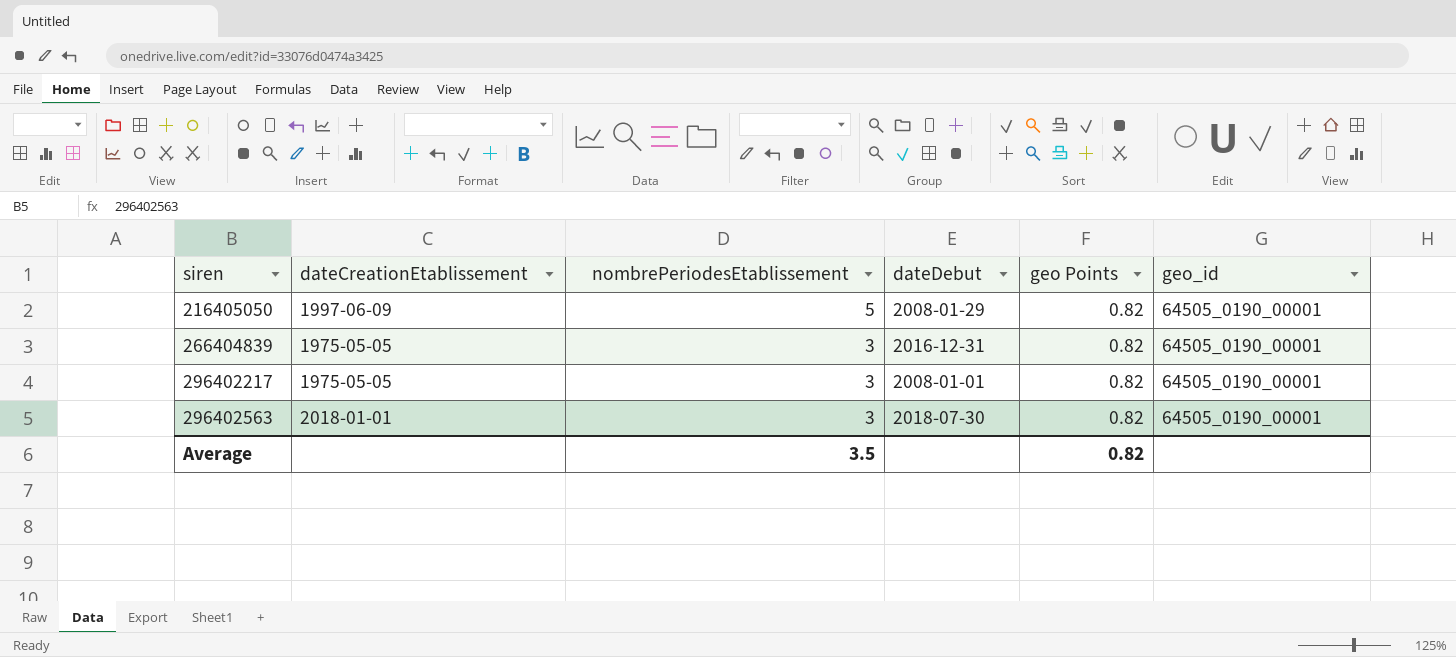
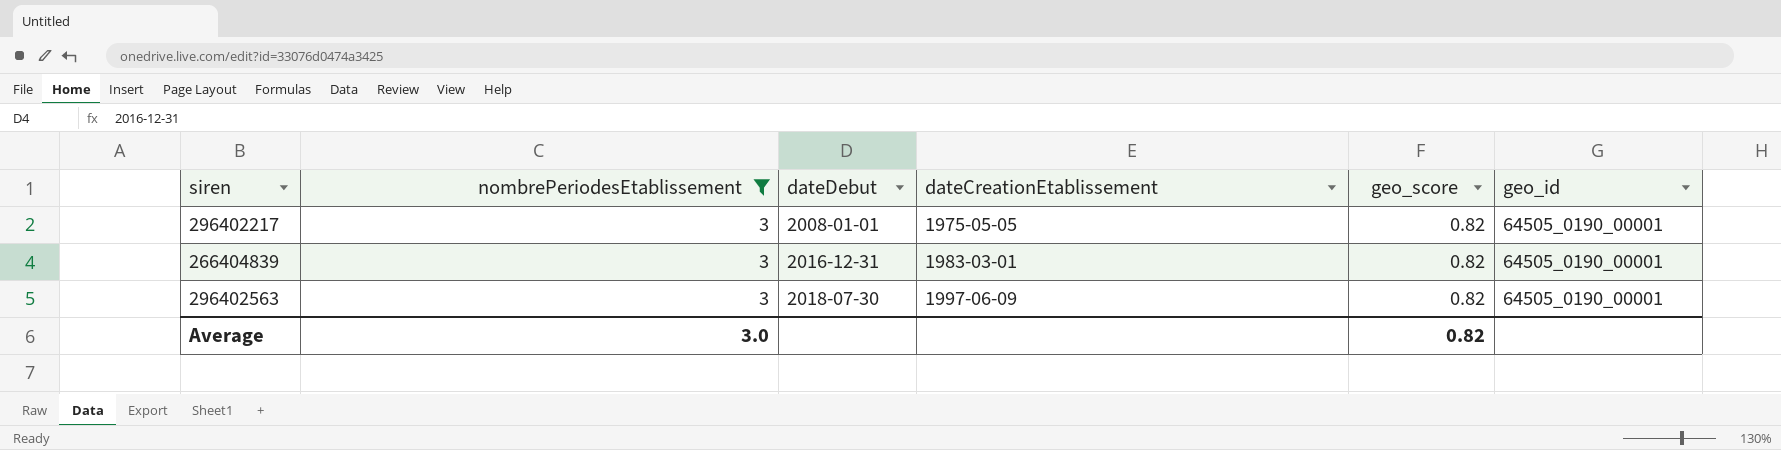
filter: none -> nombrePeriodesEtablissement = 3
row order: siren ascending -> dateDebut ascending
column dateCreationEtablissement | position: 2 -> 4
column name: geo Points -> geo_score
266404839 | dateCreationEtablissement: 1975-05-05 -> 1983-03-01
296402563 | dateCreationEtablissement: 2018-01-01 -> 1997-06-09
Average | nombrePeriodesEtablissement: 3.5 -> 3.0

